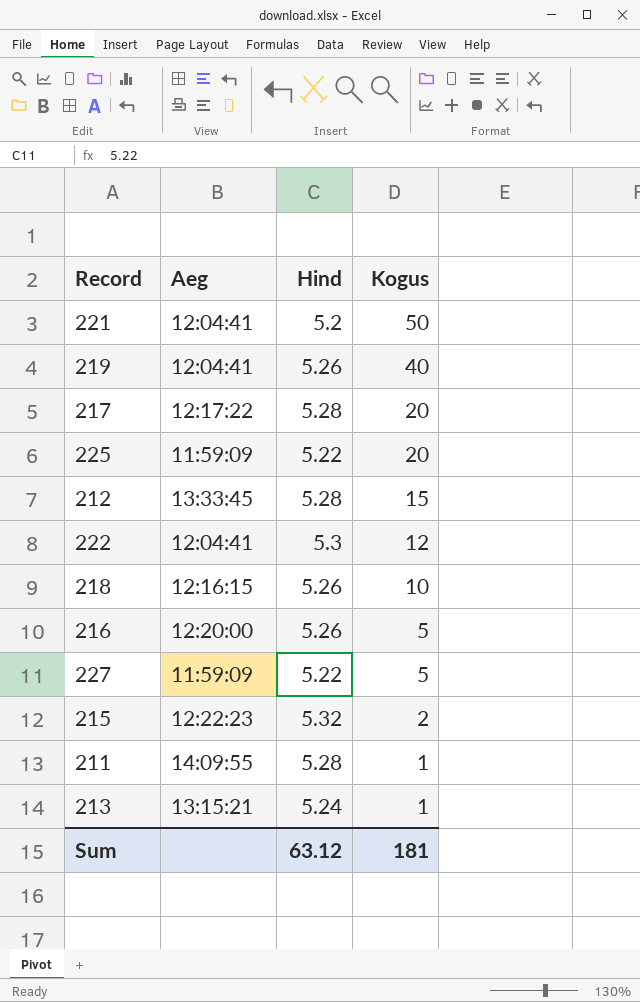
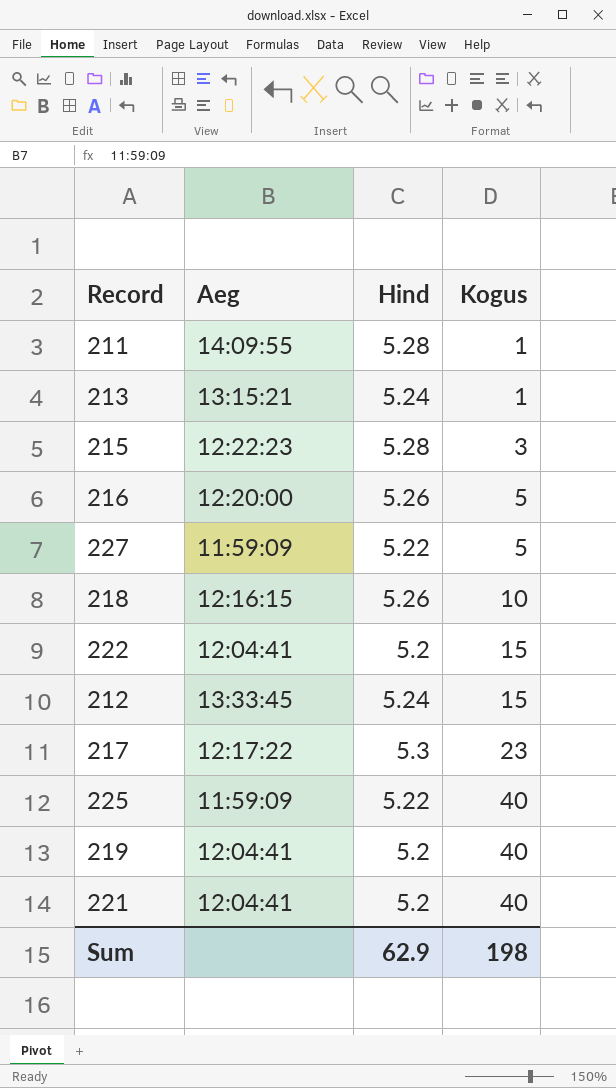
row order: Kogus descending -> Kogus ascending
215 | Hind: 5.32 -> 5.28
215 | Kogus: 2 -> 3
222 | Hind: 5.3 -> 5.2
222 | Kogus: 12 -> 15
212 | Hind: 5.28 -> 5.24
217 | Hind: 5.28 -> 5.3
217 | Kogus: 20 -> 23
225 | Kogus: 20 -> 40
219 | Hind: 5.26 -> 5.2
221 | Kogus: 50 -> 40
Sum | Hind: 63.12 -> 62.9
Sum | Kogus: 181 -> 198

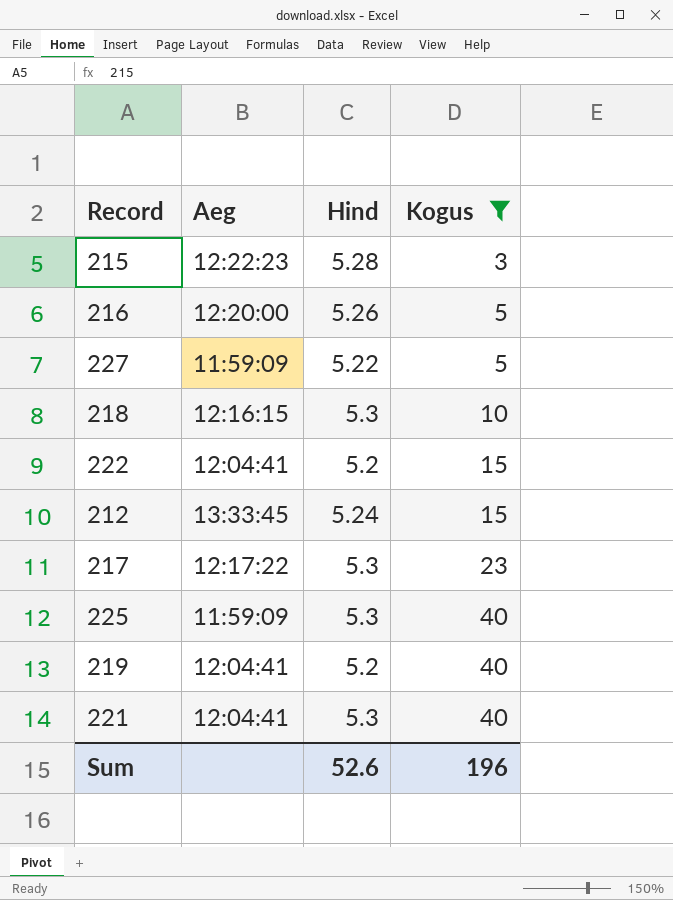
filter: none -> Kogus != 1
218 | Hind: 5.26 -> 5.3
225 | Hind: 5.22 -> 5.3
221 | Hind: 5.2 -> 5.3
Sum | Hind: 62.9 -> 52.6
Sum | Kogus: 198 -> 196

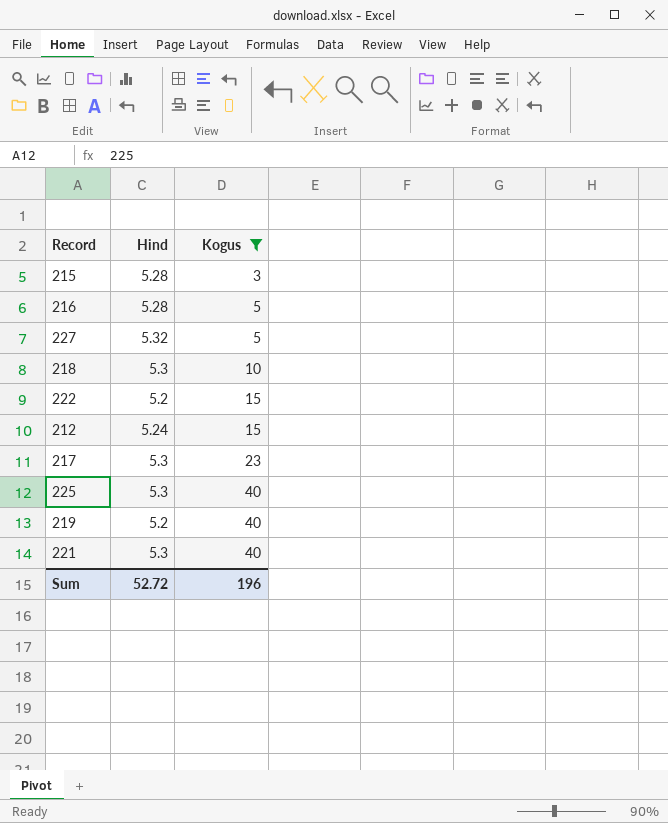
column Aeg | position: 2 -> none
216 | Hind: 5.26 -> 5.28
227 | Hind: 5.22 -> 5.32
Sum | Hind: 52.6 -> 52.72

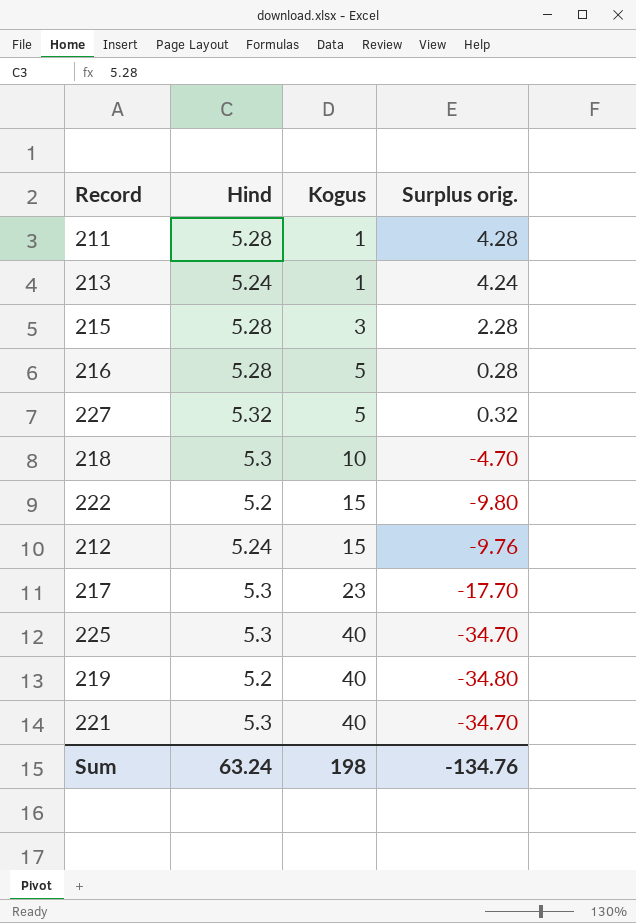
filter: Kogus != 1 -> none
column Surplus orig. | formula: none -> [Hind] - [Kogus]
Sum | Hind: 52.72 -> 63.24
Sum | Kogus: 196 -> 198

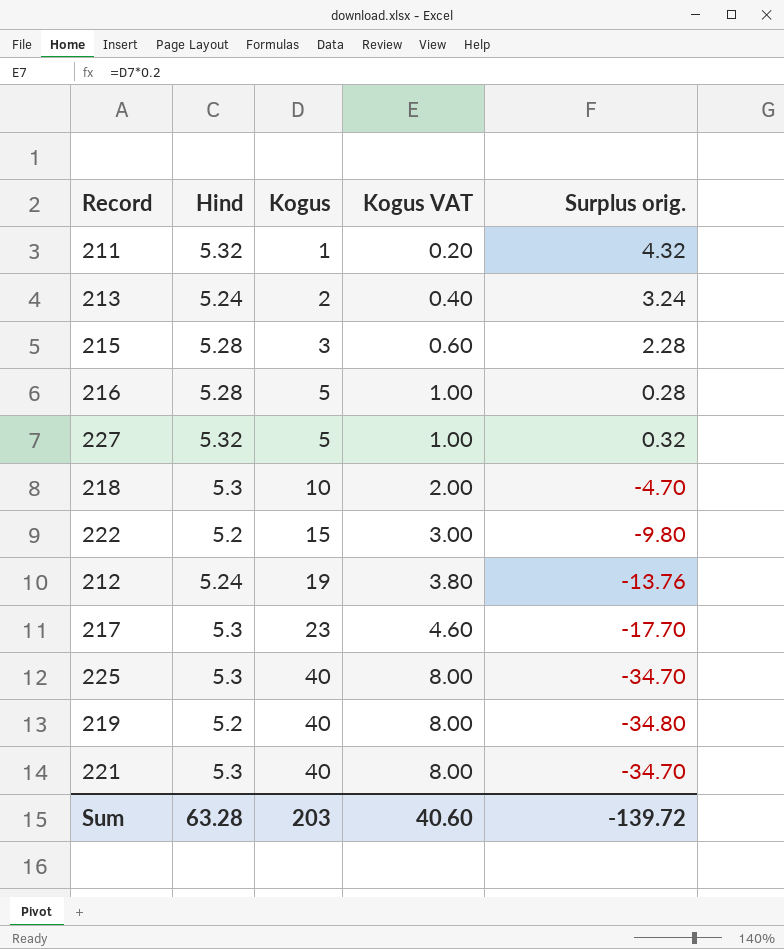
column Kogus VAT | formula: none -> [Kogus] * 0.2
211 | Hind: 5.28 -> 5.32
211 | Surplus orig.: 4.28 -> 4.32
213 | Kogus: 1 -> 2
213 | Surplus orig.: 4.24 -> 3.24
212 | Kogus: 15 -> 19
212 | Surplus orig.: -9.76 -> -13.76
Sum | Hind: 63.24 -> 63.28
Sum | Kogus: 198 -> 203
Sum | Surplus orig.: -134.76 -> -139.72

